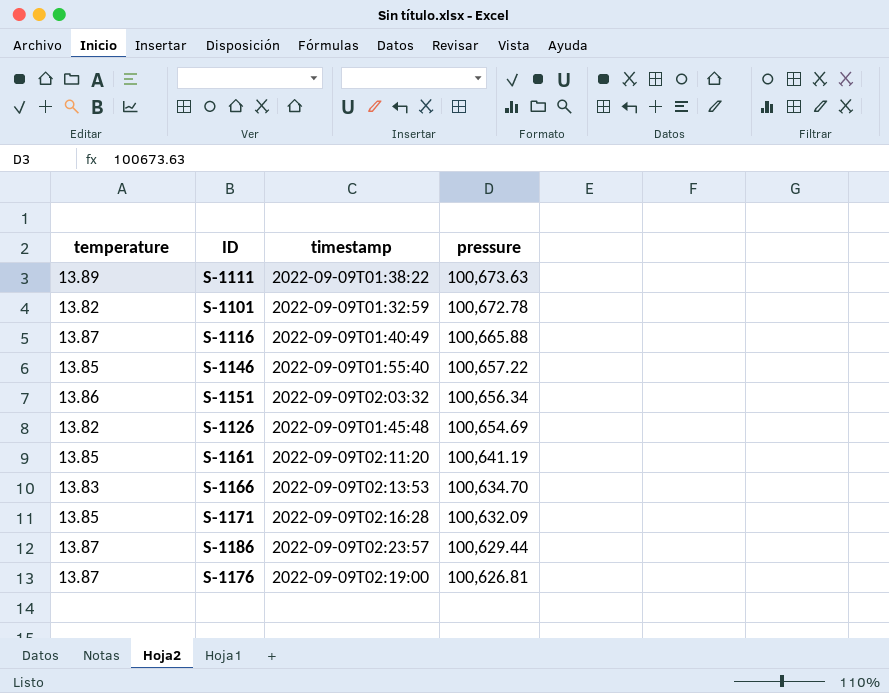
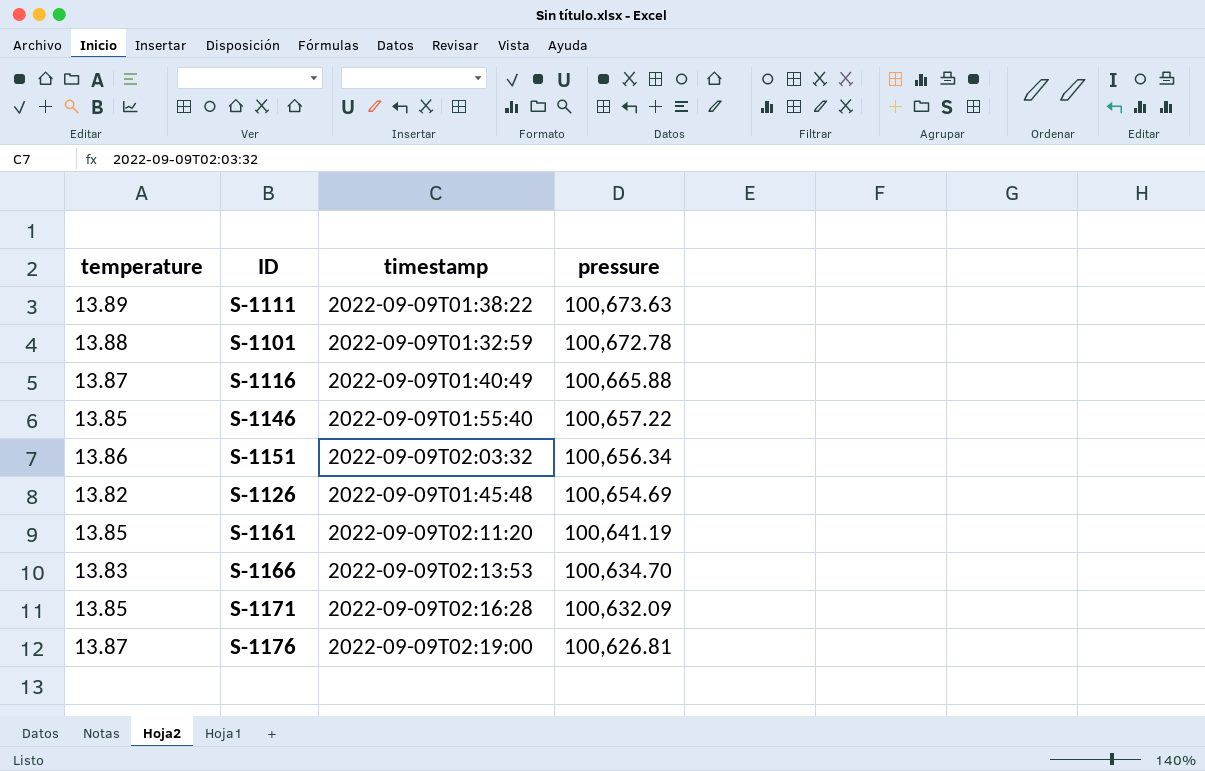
row S-1186: 13.87 | 2022-09-09T02:23:57 | 100,629.44 -> none
S-1101 | temperature: 13.82 -> 13.88

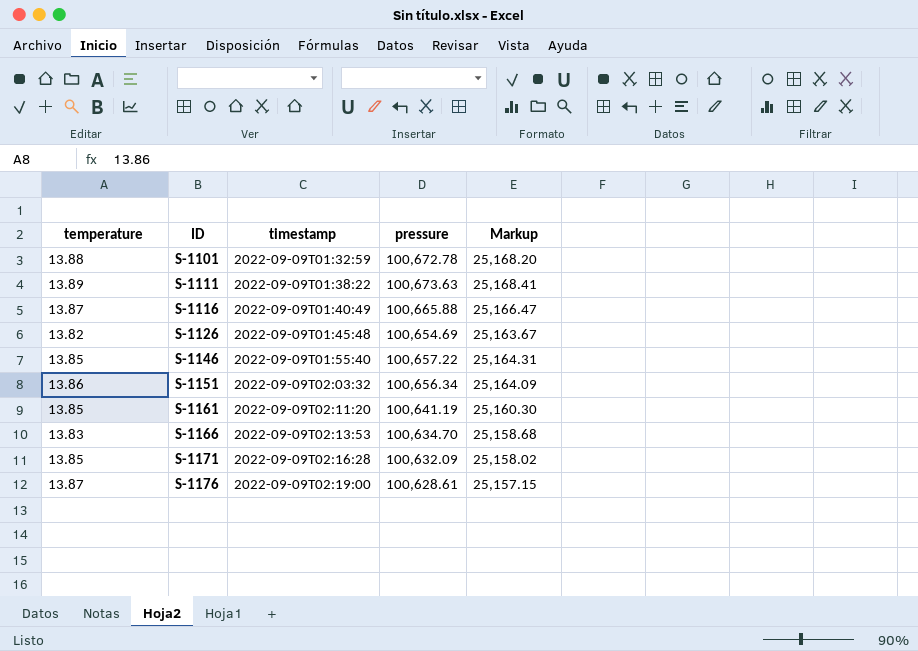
row order: pressure descending -> ID ascending
column Markup | formula: none -> [pressure] * 0.25
S-1176 | pressure: 100,626.81 -> 100,628.61

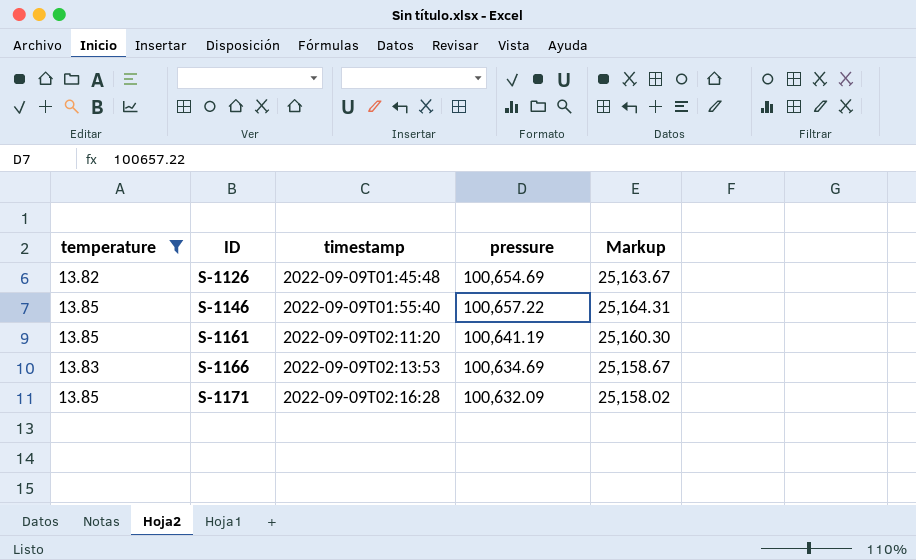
filter: none -> temperature <= 13.85
S-1166 | pressure: 100,634.70 -> 100,634.69
S-1166 | Markup: 25,158.68 -> 25,158.67

